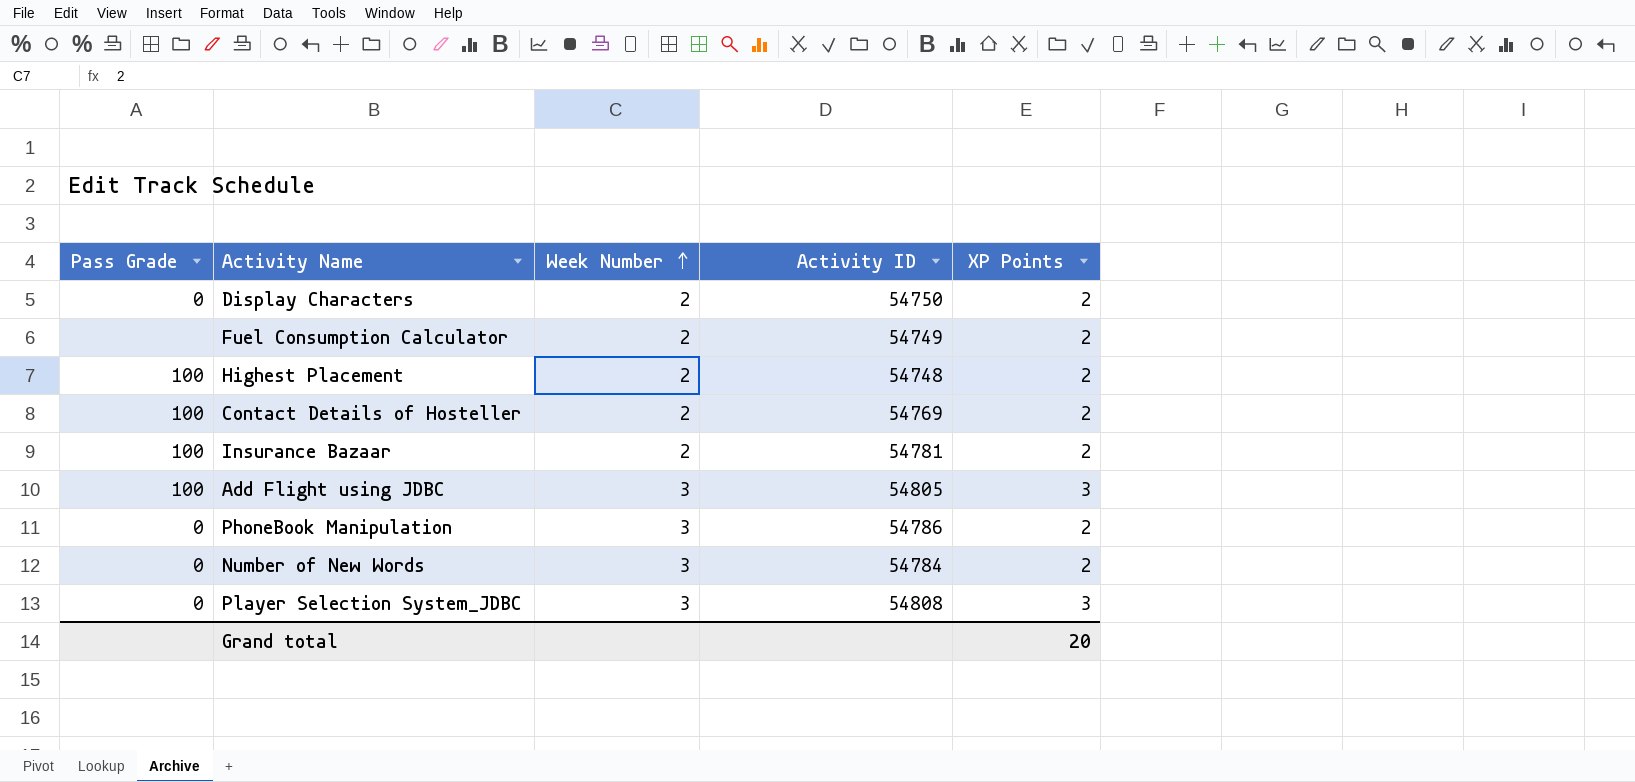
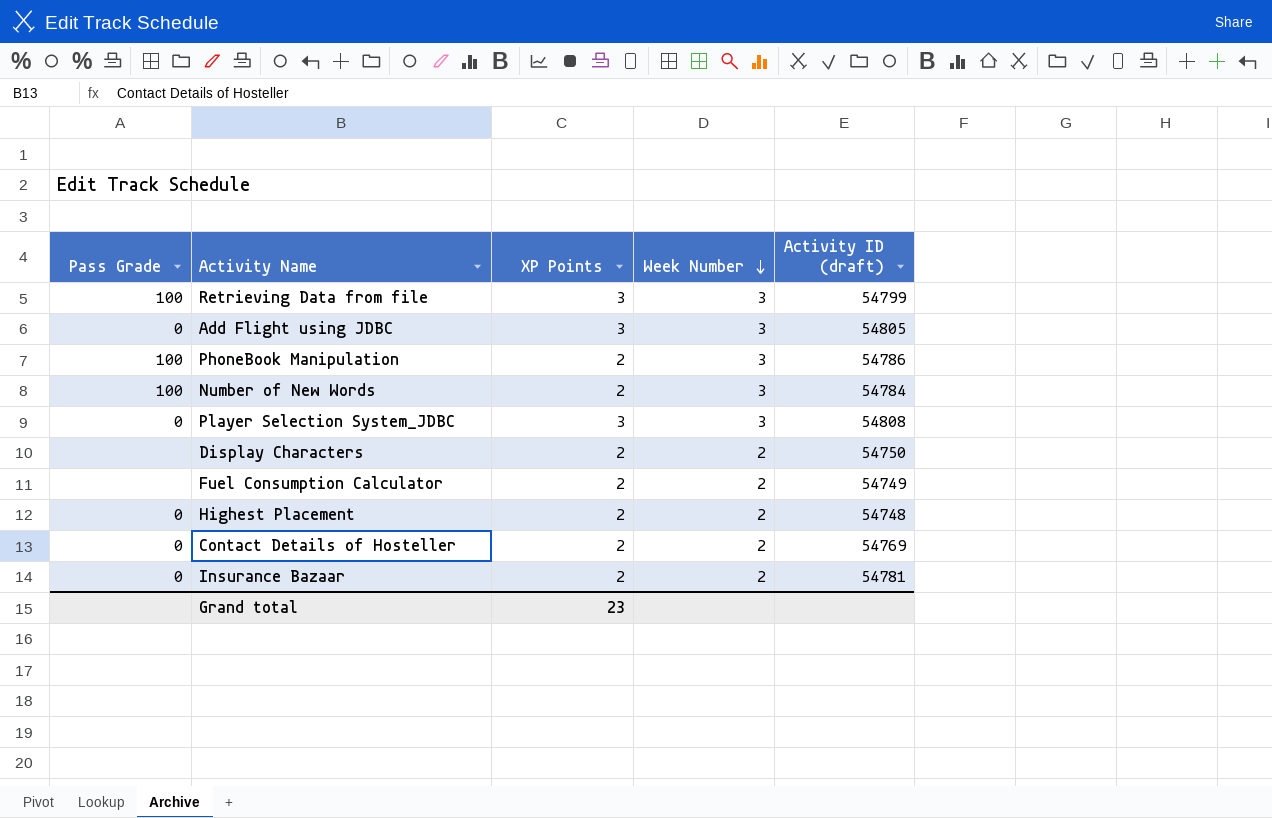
row order: Week Number ascending -> Week Number descending
column XP Points | position: 5 -> 3
column name: Activity ID -> Activity ID (draft)
row Retrieving Data from file: none -> 100 | 3 | 3 | 54799
Add Flight using JDBC | Pass Grade: 100 -> 0
PhoneBook Manipulation | Pass Grade: 0 -> 100
Number of New Words | Pass Grade: 0 -> 100
Display Characters | Pass Grade: 0 -> none
Highest Placement | Pass Grade: 100 -> 0
Contact Details of Hosteller | Pass Grade: 100 -> 0
Insurance Bazaar | Pass Grade: 100 -> 0
Grand total | XP Points: 20 -> 23

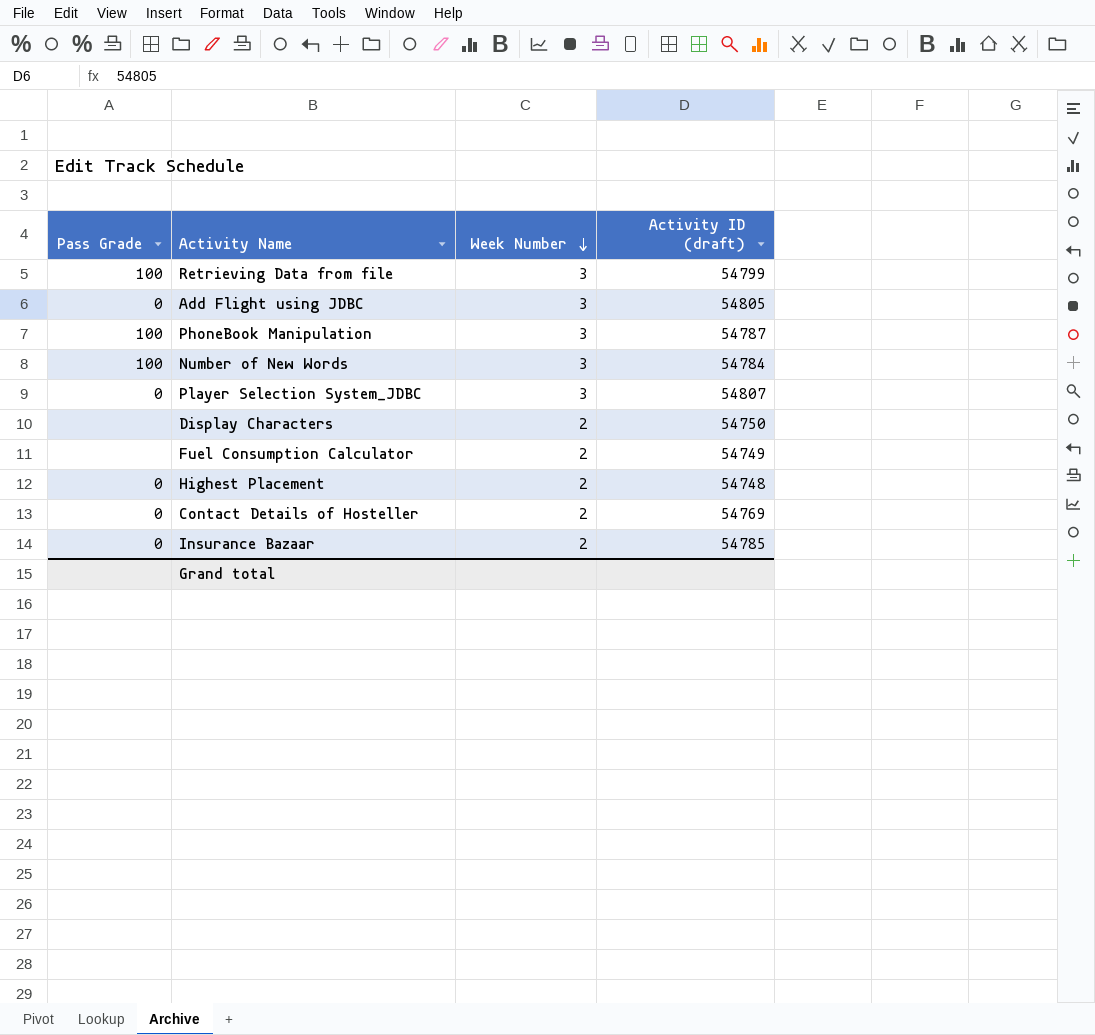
column XP Points | position: 3 -> none
PhoneBook Manipulation | Activity ID (draft): 54786 -> 54787
Player Selection System_JDBC | Activity ID (draft): 54808 -> 54807
Insurance Bazaar | Activity ID (draft): 54781 -> 54785

